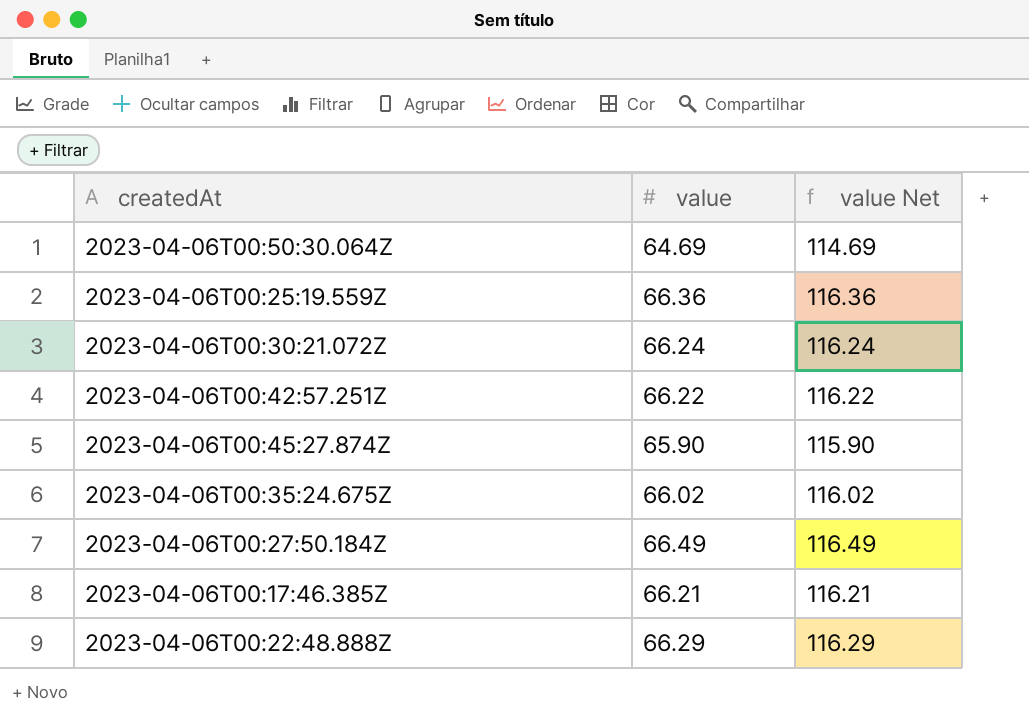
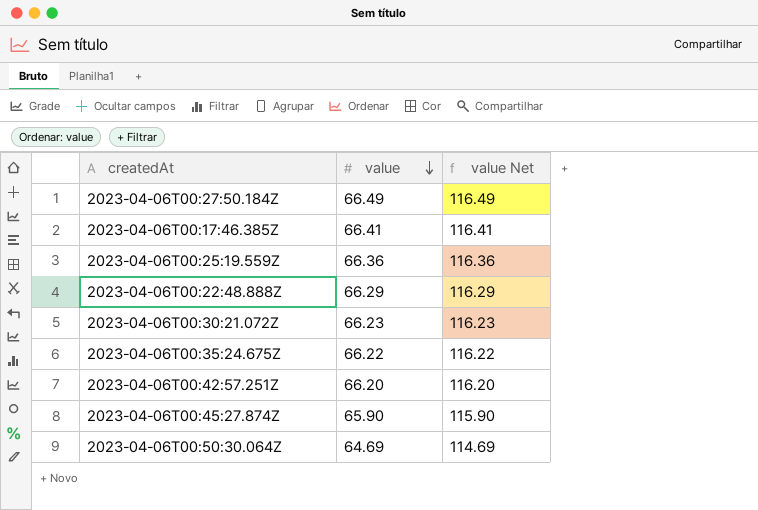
row order: none -> value descending
2023-04-06T00:17:46.385Z | value: 66.21 -> 66.41
2023-04-06T00:17:46.385Z | value Net: 116.21 -> 116.41
2023-04-06T00:30:21.072Z | value: 66.24 -> 66.23
2023-04-06T00:30:21.072Z | value Net: 116.24 -> 116.23
2023-04-06T00:35:24.675Z | value: 66.02 -> 66.22
2023-04-06T00:35:24.675Z | value Net: 116.02 -> 116.22
2023-04-06T00:42:57.251Z | value: 66.22 -> 66.20
2023-04-06T00:42:57.251Z | value Net: 116.22 -> 116.20

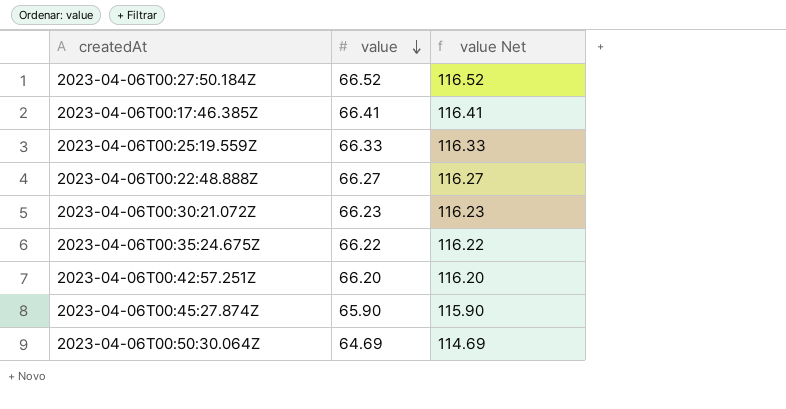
2023-04-06T00:27:50.184Z | value: 66.49 -> 66.52
2023-04-06T00:27:50.184Z | value Net: 116.49 -> 116.52
2023-04-06T00:25:19.559Z | value: 66.36 -> 66.33
2023-04-06T00:25:19.559Z | value Net: 116.36 -> 116.33
2023-04-06T00:22:48.888Z | value: 66.29 -> 66.27
2023-04-06T00:22:48.888Z | value Net: 116.29 -> 116.27

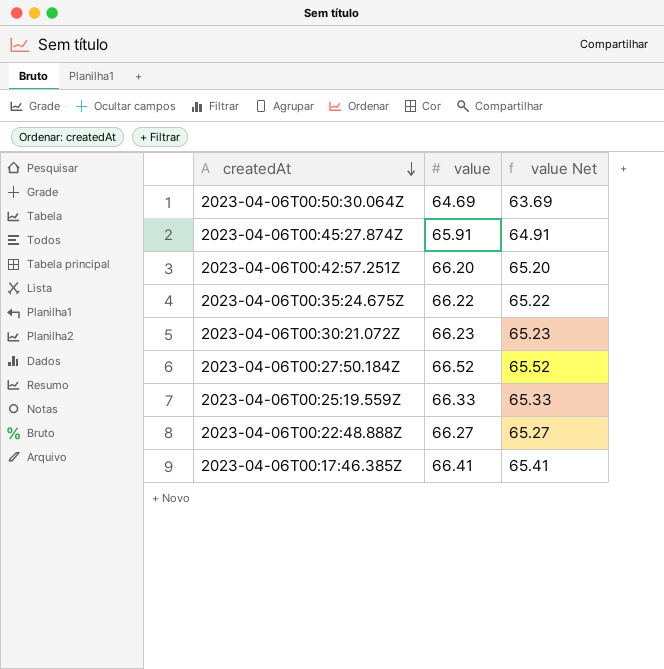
row order: value descending -> createdAt descending
column value Net | formula: [value] + 50 -> [value] - 1
2023-04-06T00:45:27.874Z | value: 65.90 -> 65.91

